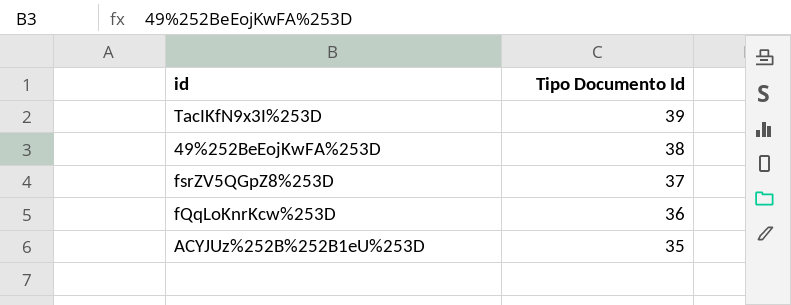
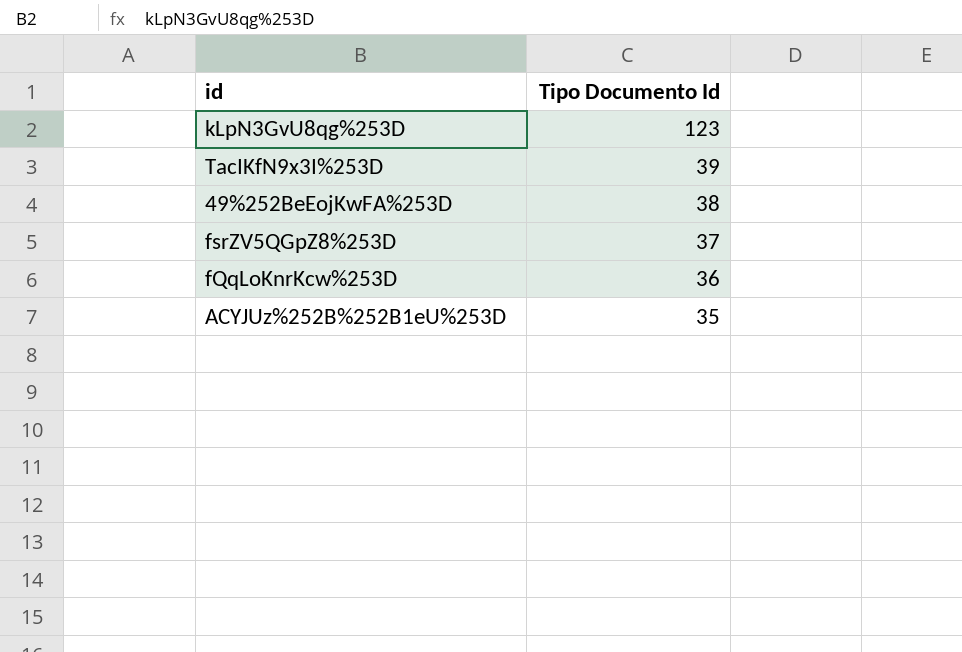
row kLpN3GvU8qg%253D: none -> 123

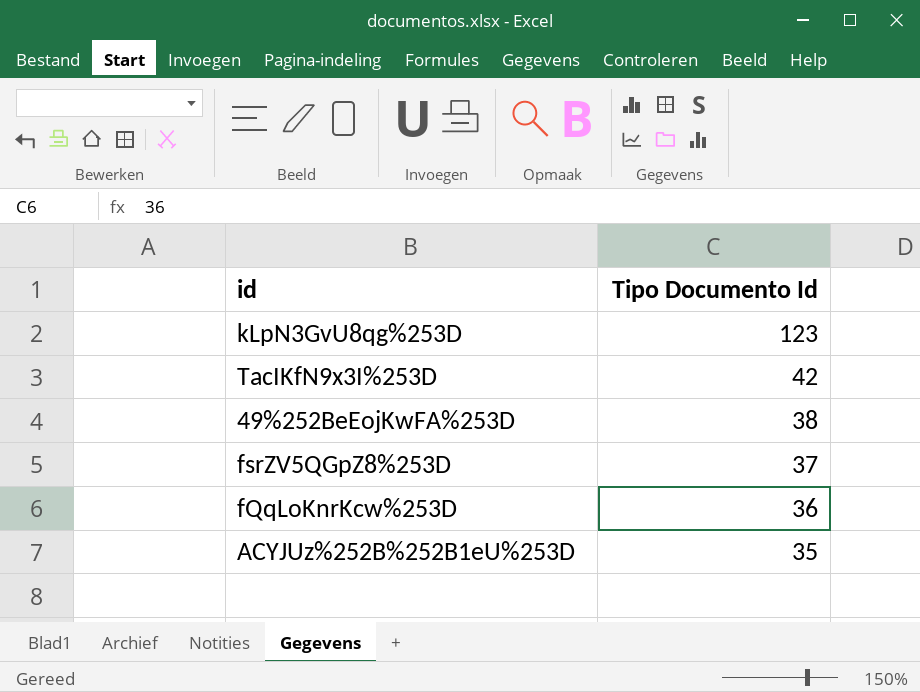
TacIKfN9x3I%253D | Tipo Documento Id: 39 -> 42

